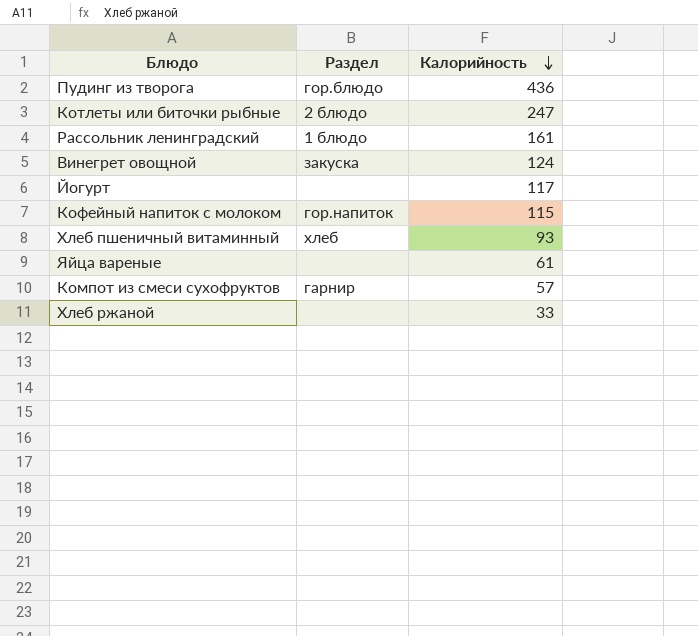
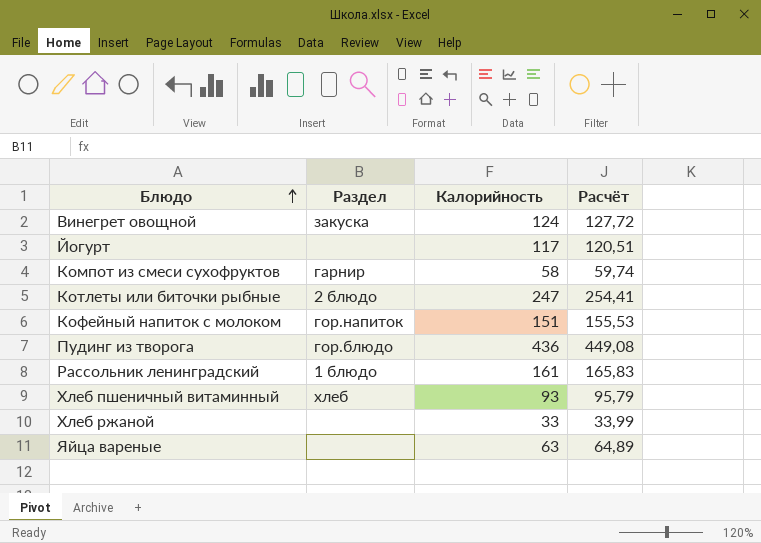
row order: Калорийность descending -> Блюдо ascending
column Расчёт | formula: none -> [Калорийность] * 1,03
Компот из смеси сухофруктов | Калорийность: 57 -> 58
Кофейный напиток с молоком | Калорийность: 115 -> 151
Яйца вареные | Калорийность: 61 -> 63

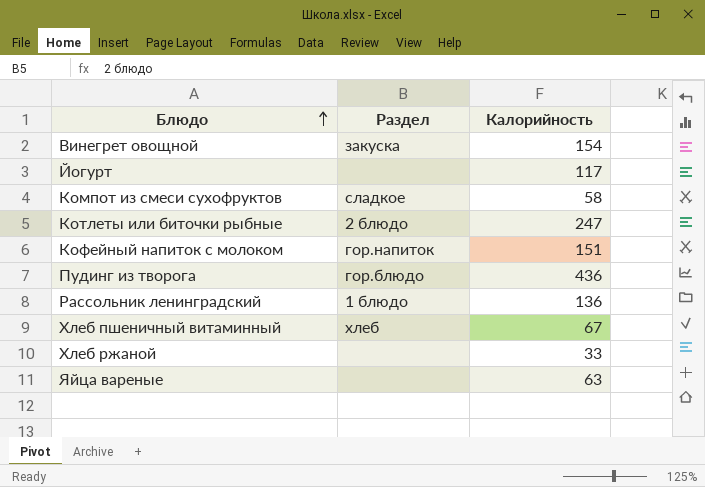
column Расчёт | formula: [Калорийность] * 1,03 -> none
Винегрет овощной | Калорийность: 124 -> 154
Компот из смеси сухофруктов | Раздел: гарнир -> сладкое
Рассольник ленинградский | Калорийность: 161 -> 136
Хлеб пшеничный витаминный | Калорийность: 93 -> 67

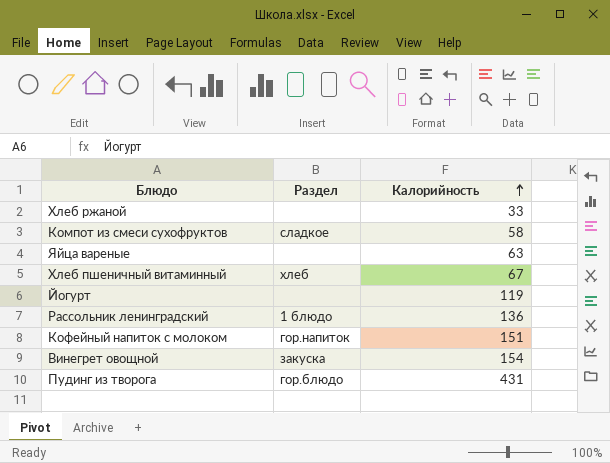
row order: Блюдо ascending -> Калорийность ascending
row Котлеты или биточки рыбные: 2 блюдо | 247 -> none
Йогурт | Калорийность: 117 -> 119
Пудинг из творога | Калорийность: 436 -> 431

